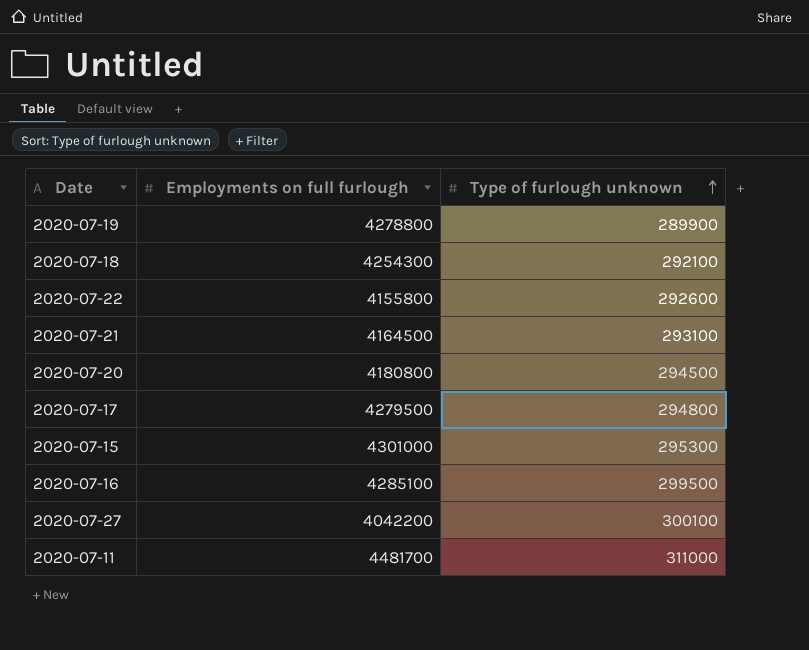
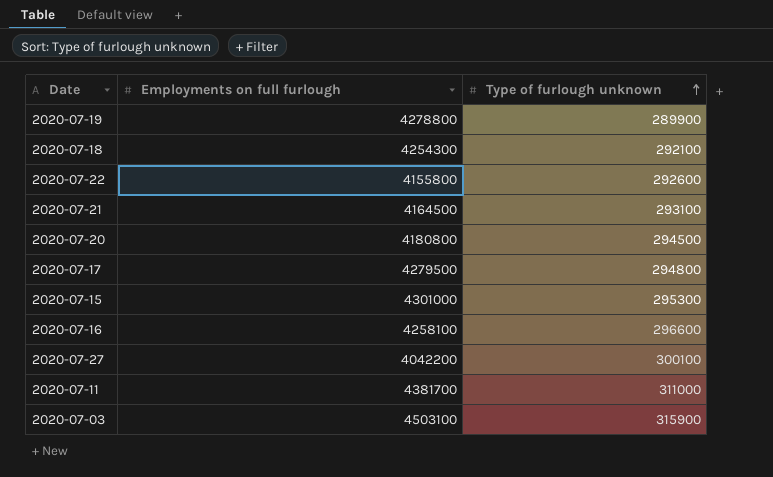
2020-07-16 | Employments on full furlough: 4285100 -> 4258100
2020-07-16 | Type of furlough unknown: 299500 -> 296600
2020-07-11 | Employments on full furlough: 4481700 -> 4381700
row 2020-07-03: none -> 4503100 | 315900

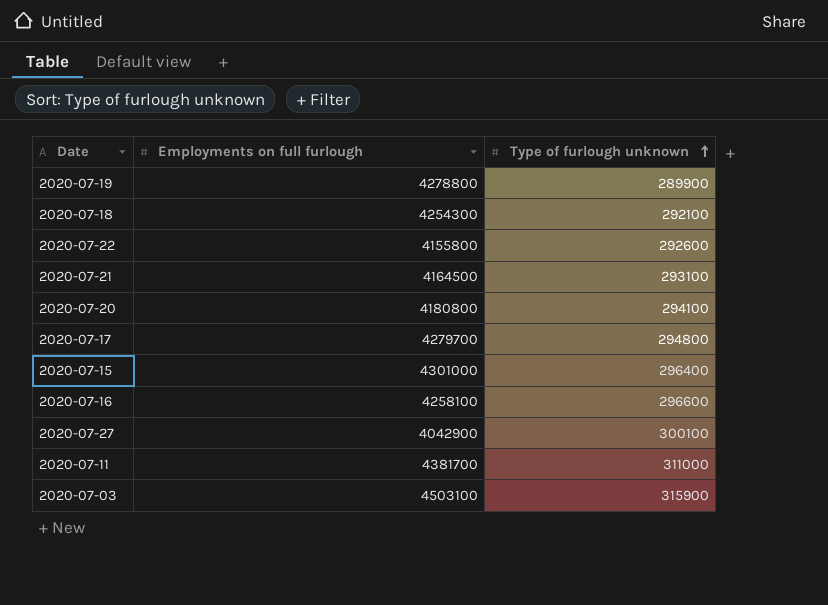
2020-07-20 | Type of furlough unknown: 294500 -> 294100
2020-07-17 | Employments on full furlough: 4279500 -> 4279700
2020-07-15 | Type of furlough unknown: 295300 -> 296400
2020-07-27 | Employments on full furlough: 4042200 -> 4042900

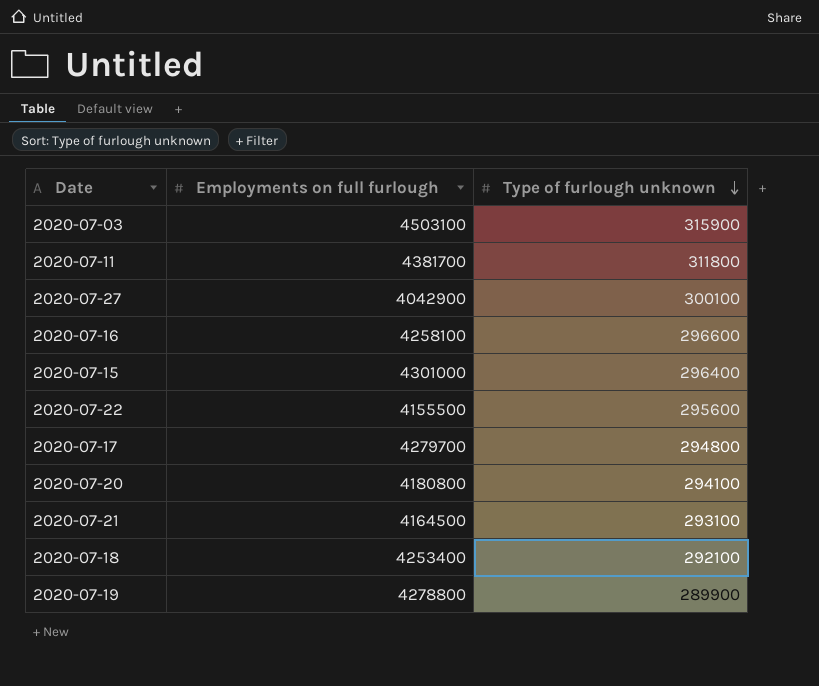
row order: Type of furlough unknown ascending -> Type of furlough unknown descending
2020-07-11 | Type of furlough unknown: 311000 -> 311800
2020-07-22 | Employments on full furlough: 4155800 -> 4155500
2020-07-22 | Type of furlough unknown: 292600 -> 295600
2020-07-18 | Employments on full furlough: 4254300 -> 4253400

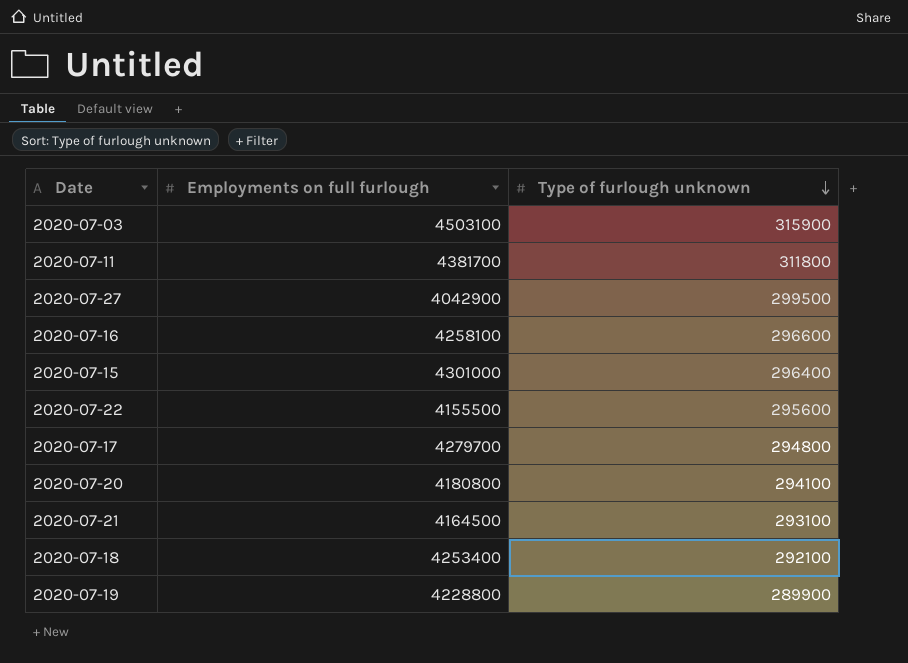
2020-07-27 | Type of furlough unknown: 300100 -> 299500
2020-07-19 | Employments on full furlough: 4278800 -> 4228800

